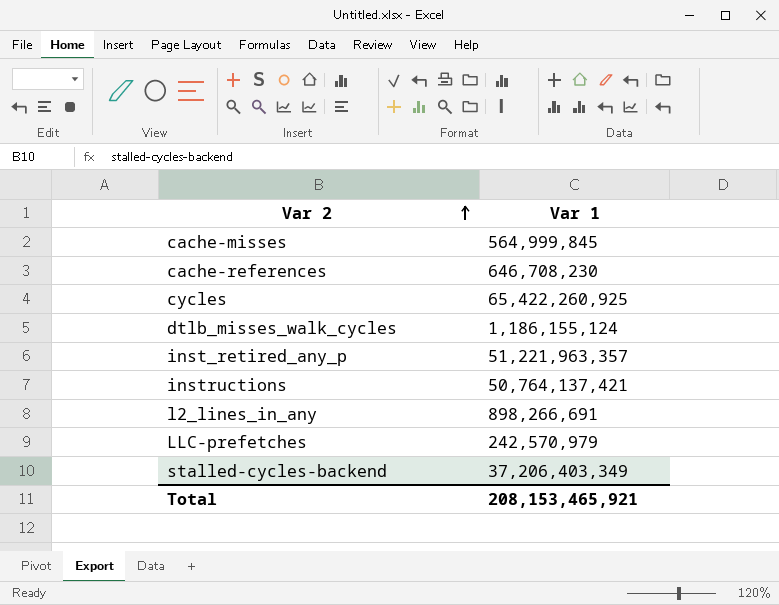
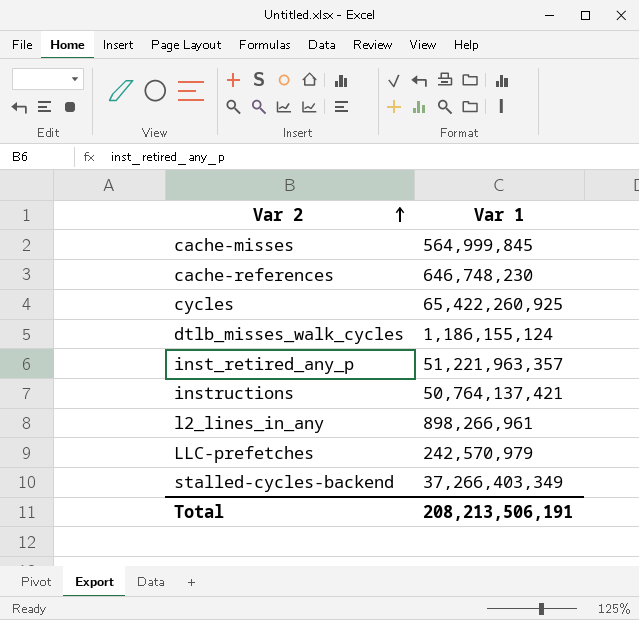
cache-references | Var 1: 646,708,230 -> 646,748,230
l2_lines_in_any | Var 1: 898,266,691 -> 898,266,961
stalled-cycles-backend | Var 1: 37,206,403,349 -> 37,266,403,349
Total | Var 1: 208,153,465,921 -> 208,213,506,191

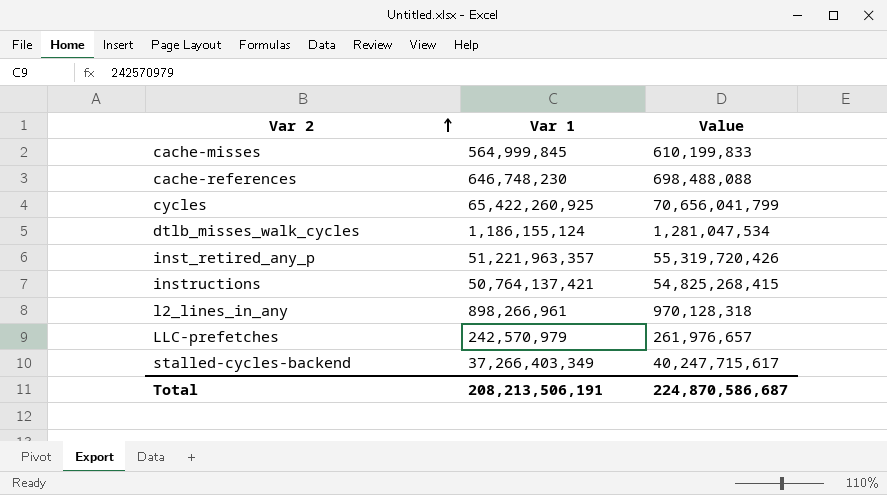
column Value | formula: none -> [Var 1] * 1.08

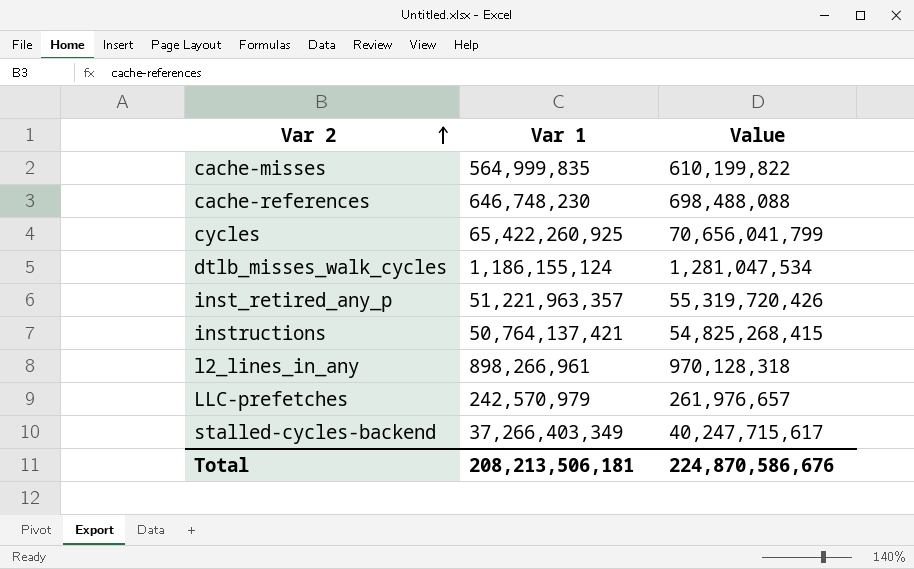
cache-misses | Var 1: 564,999,845 -> 564,999,835
cache-misses | Value: 610,199,833 -> 610,199,822
Total | Var 1: 208,213,506,191 -> 208,213,506,181
Total | Value: 224,870,586,687 -> 224,870,586,676

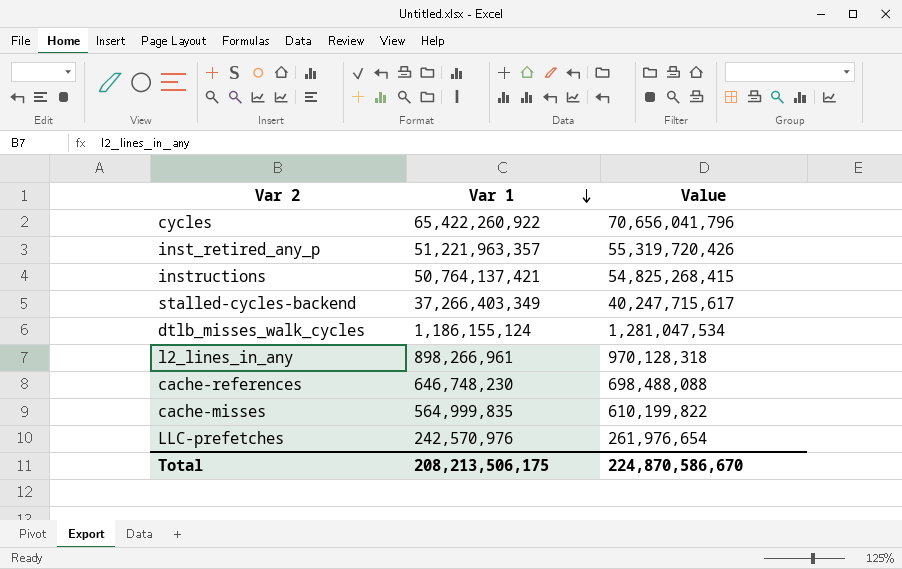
row order: Var 2 ascending -> Var 1 descending
cycles | Var 1: 65,422,260,925 -> 65,422,260,922
cycles | Value: 70,656,041,799 -> 70,656,041,796
LLC-prefetches | Var 1: 242,570,979 -> 242,570,976
LLC-prefetches | Value: 261,976,657 -> 261,976,654
Total | Var 1: 208,213,506,181 -> 208,213,506,175
Total | Value: 224,870,586,676 -> 224,870,586,670

